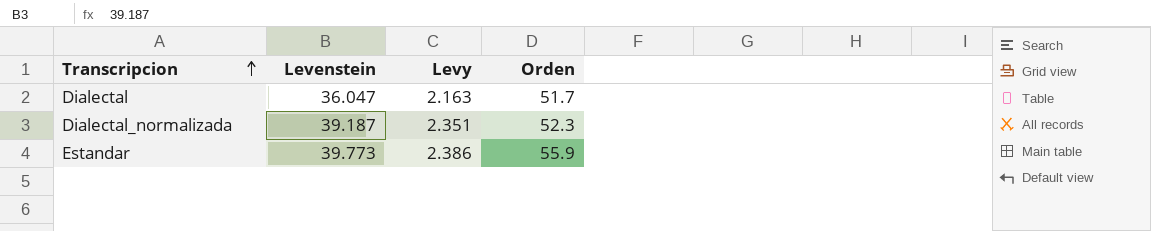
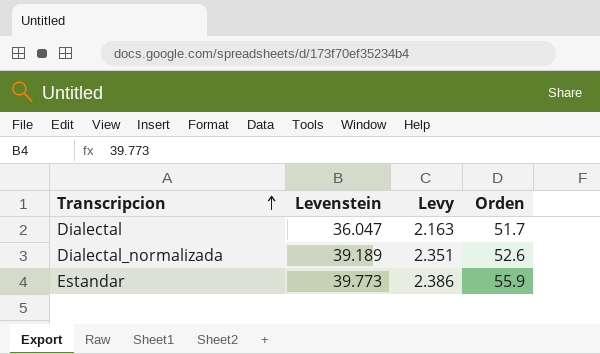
Dialectal_normalizada | Levenstein: 39.187 -> 39.189
Dialectal_normalizada | Orden: 52.3 -> 52.6

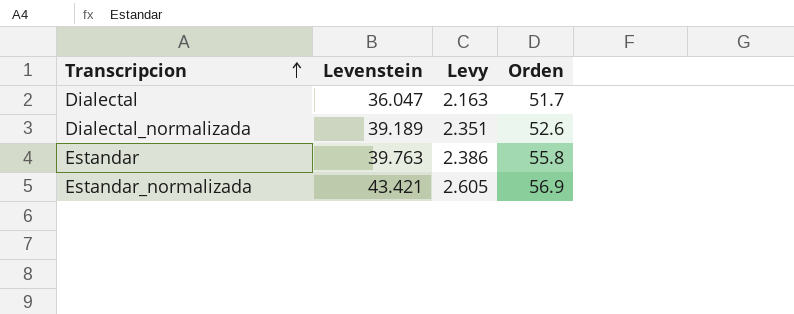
Estandar | Levenstein: 39.773 -> 39.763
Estandar | Orden: 55.9 -> 55.8
row Estandar_normalizada: none -> 43.421 | 2.605 | 56.9

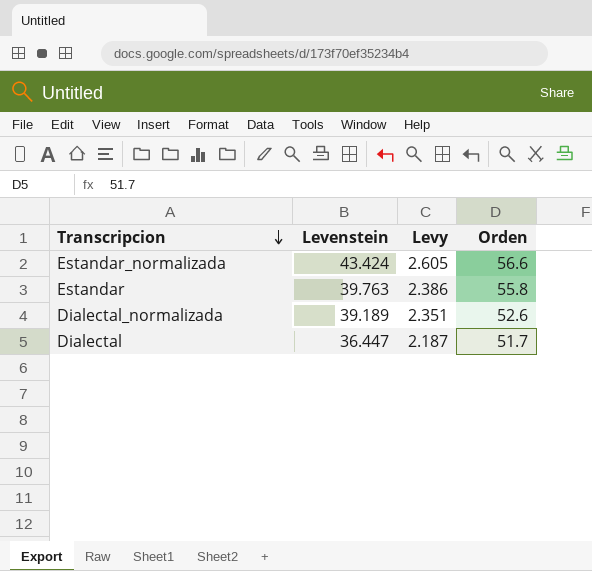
row order: Transcripcion ascending -> Transcripcion descending
Estandar_normalizada | Levenstein: 43.421 -> 43.424
Estandar_normalizada | Orden: 56.9 -> 56.6
Dialectal | Levenstein: 36.047 -> 36.447
Dialectal | Levy: 2.163 -> 2.187

